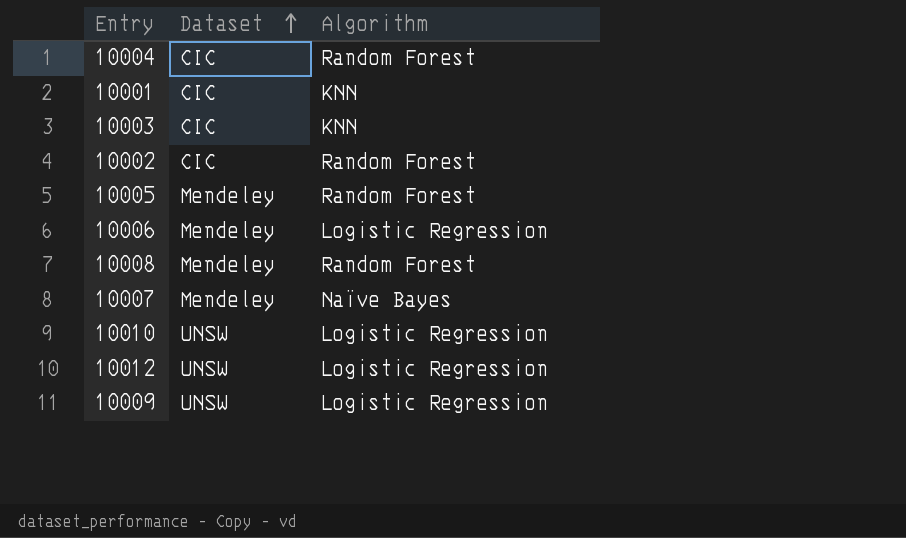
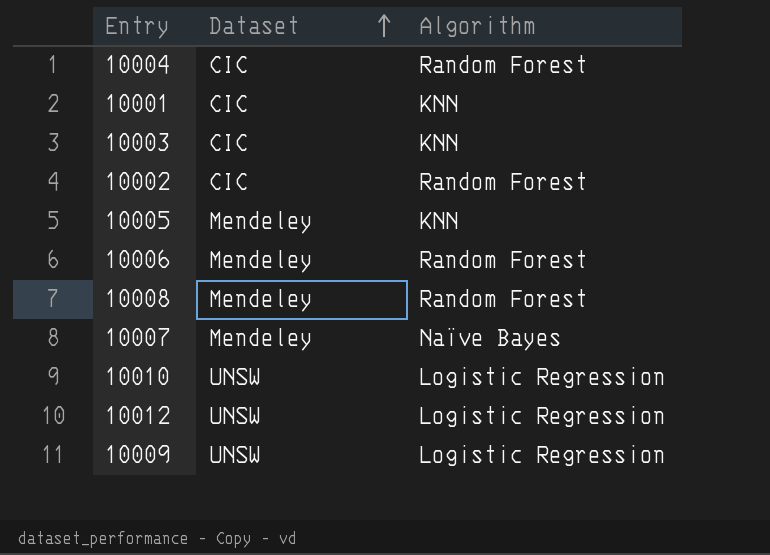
10005 | Algorithm: Random Forest -> KNN
10006 | Algorithm: Logistic Regression -> Random Forest

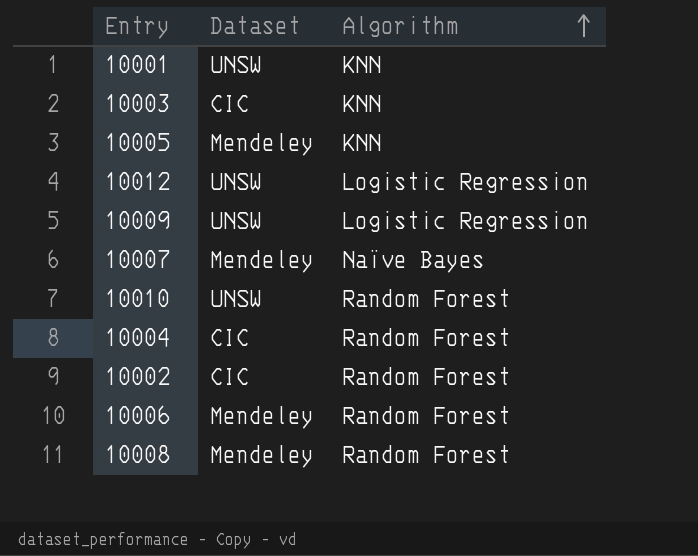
row order: Dataset ascending -> Algorithm ascending
10001 | Dataset: CIC -> UNSW
10010 | Algorithm: Logistic Regression -> Random Forest

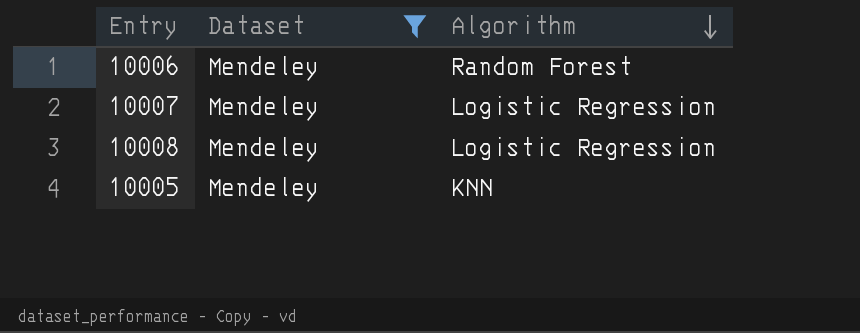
filter: none -> Dataset = Mendeley
row order: Algorithm ascending -> Algorithm descending
10007 | Algorithm: Naïve Bayes -> Logistic Regression
10008 | Algorithm: Random Forest -> Logistic Regression

